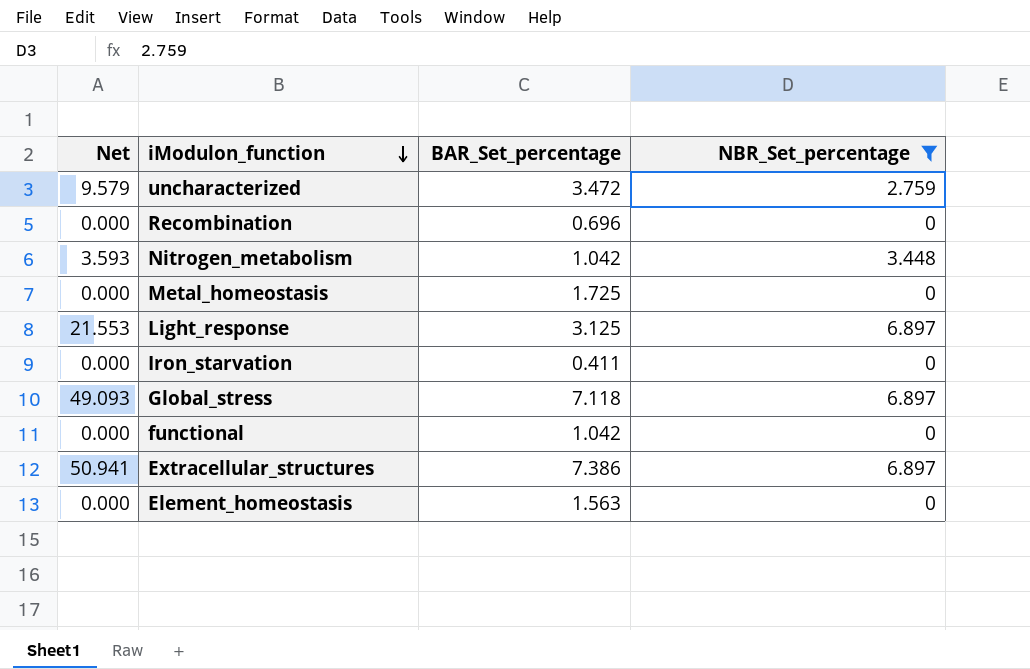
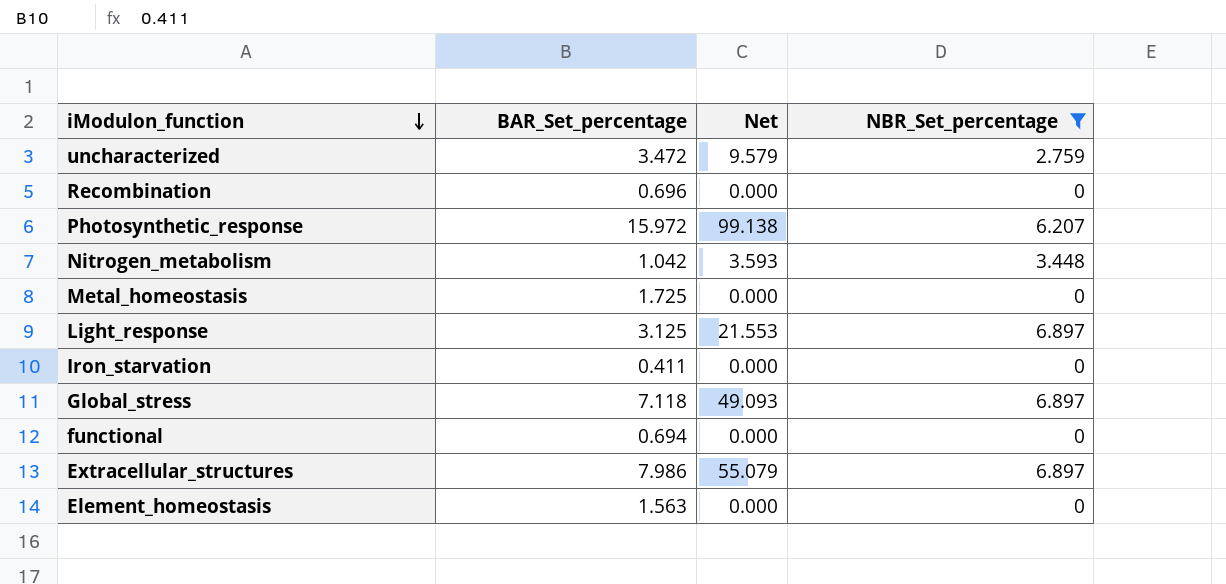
column Net | position: 1 -> 3
row Photosynthetic_response: none -> 15.972 | 99.138 | 6.207
functional | BAR_Set_percentage: 1.042 -> 0.694
Extracellular_structures | BAR_Set_percentage: 7.386 -> 7.986
Extracellular_structures | Net: 50.941 -> 55.079

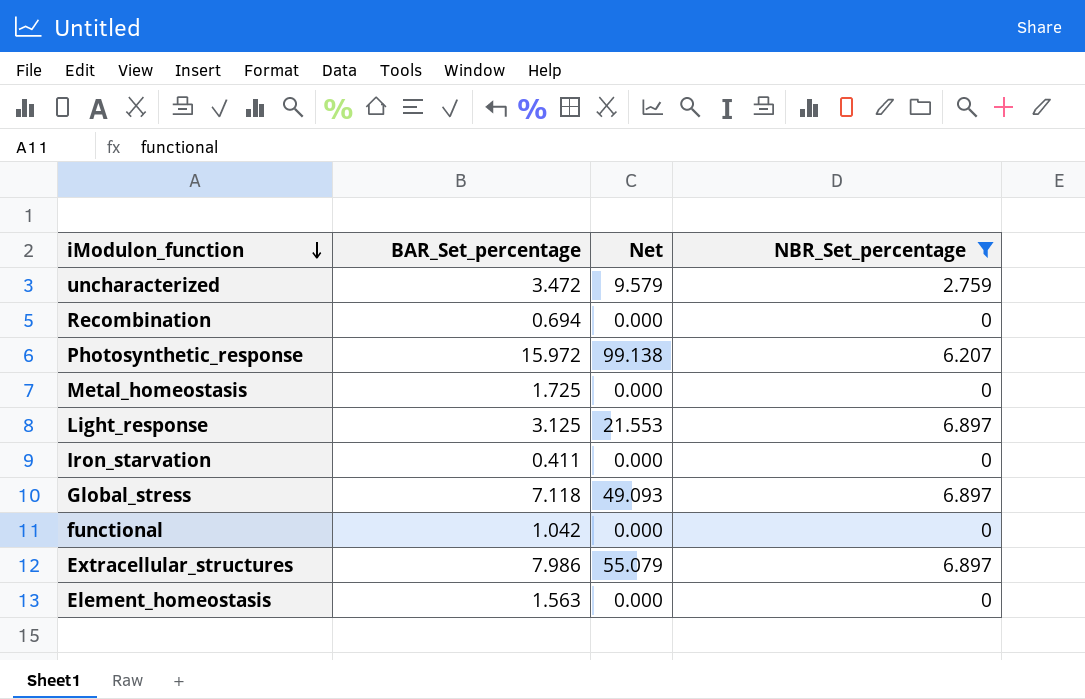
row Nitrogen_metabolism: 1.042 | 3.593 | 3.448 -> none
Recombination | BAR_Set_percentage: 0.696 -> 0.694
functional | BAR_Set_percentage: 0.694 -> 1.042

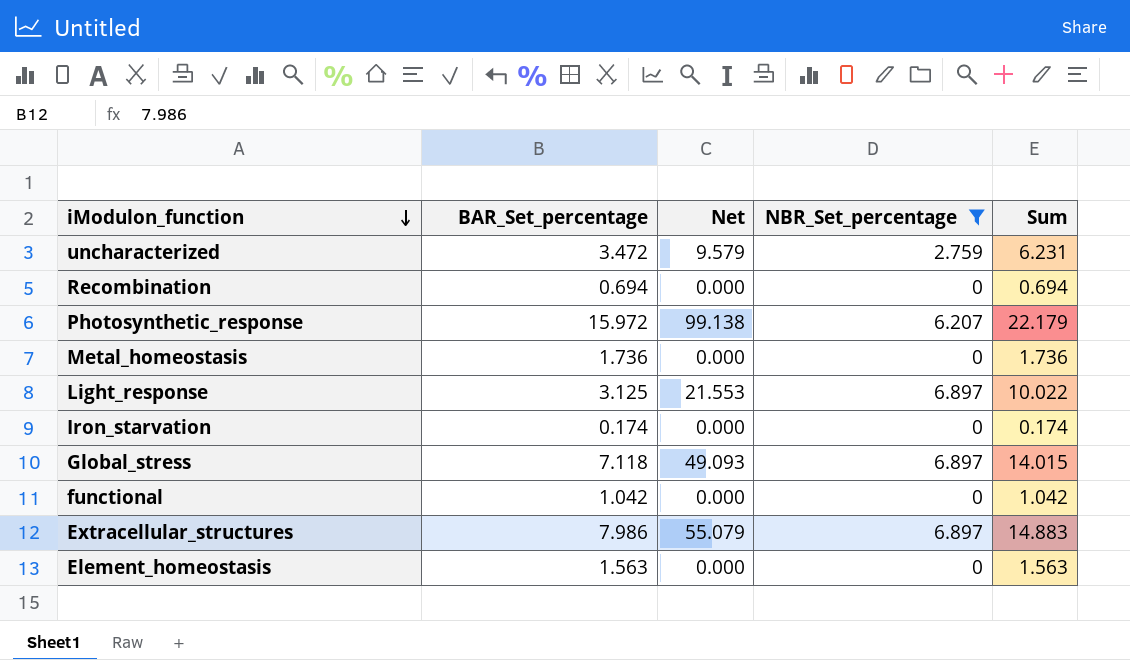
column Sum | formula: none -> [BAR_Set_percentage] + [NBR_Set_percentage]
Metal_homeostasis | BAR_Set_percentage: 1.725 -> 1.736
Iron_starvation | BAR_Set_percentage: 0.411 -> 0.174

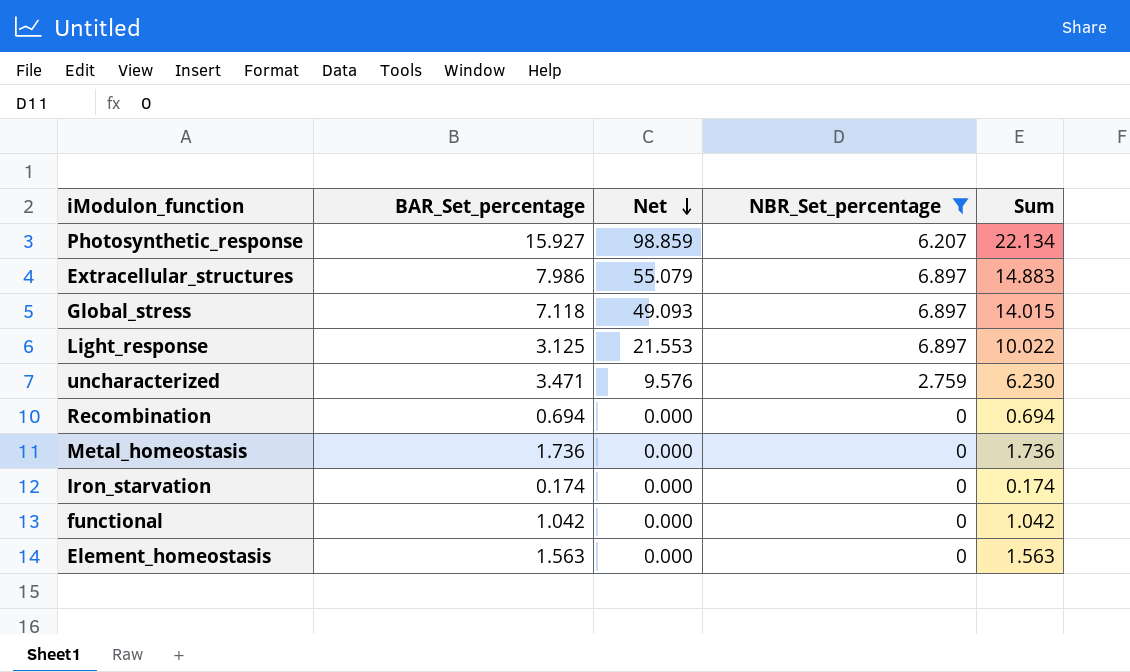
row order: iModulon_function descending -> Net descending
Photosynthetic_response | BAR_Set_percentage: 15.972 -> 15.927
Photosynthetic_response | Net: 99.138 -> 98.859
Photosynthetic_response | Sum: 22.179 -> 22.134
uncharacterized | BAR_Set_percentage: 3.472 -> 3.471
uncharacterized | Net: 9.579 -> 9.576
uncharacterized | Sum: 6.231 -> 6.230

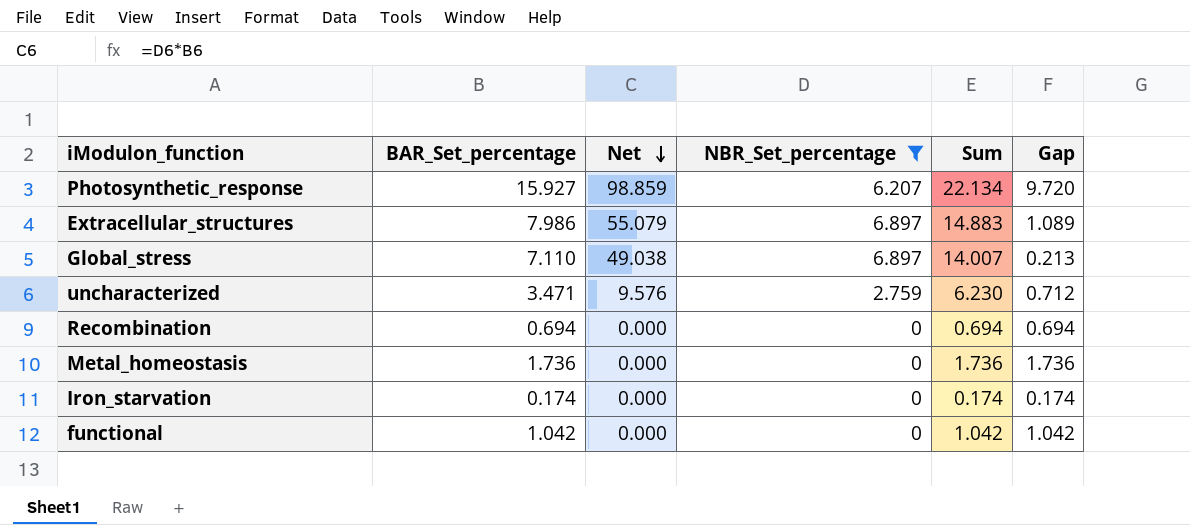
column Gap | formula: none -> [BAR_Set_percentage] - [NBR_Set_percentage]
row Light_response: 3.125 | 21.553 | 6.897 | 10.022 -> none
row Element_homeostasis: 1.563 | 0.000 | 0 | 1.563 -> none
Global_stress | BAR_Set_percentage: 7.118 -> 7.110
Global_stress | Net: 49.093 -> 49.038
Global_stress | Sum: 14.015 -> 14.007

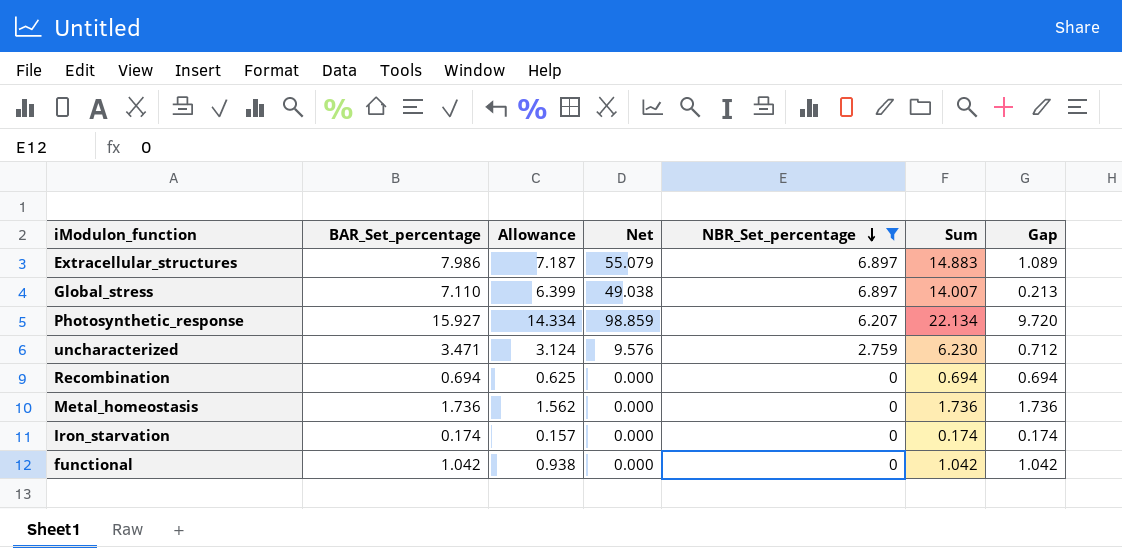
row order: Net descending -> NBR_Set_percentage descending
column Allowance | formula: none -> [BAR_Set_percentage] * 0.9

